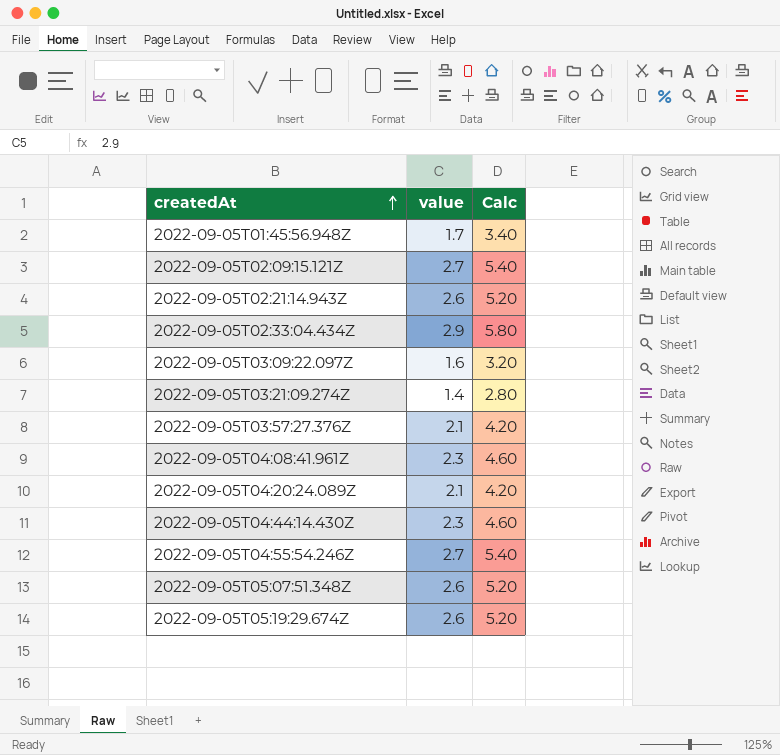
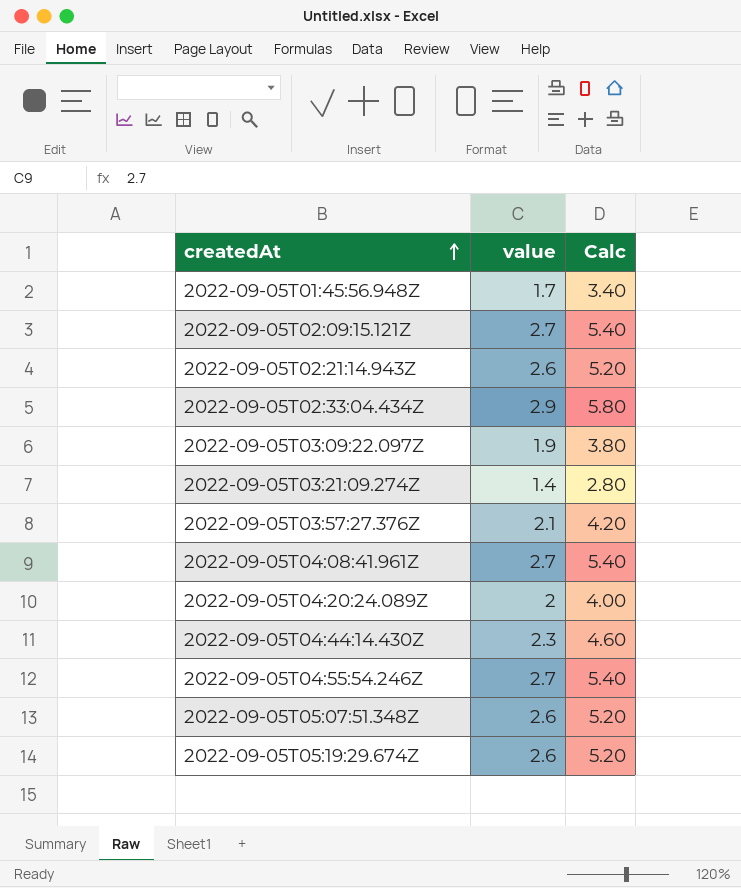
2022-09-05T03:09:22.097Z | value: 1.6 -> 1.9
2022-09-05T03:09:22.097Z | Calc: 3.20 -> 3.80
2022-09-05T04:08:41.961Z | value: 2.3 -> 2.7
2022-09-05T04:08:41.961Z | Calc: 4.60 -> 5.40
2022-09-05T04:20:24.089Z | value: 2.1 -> 2
2022-09-05T04:20:24.089Z | Calc: 4.20 -> 4.00

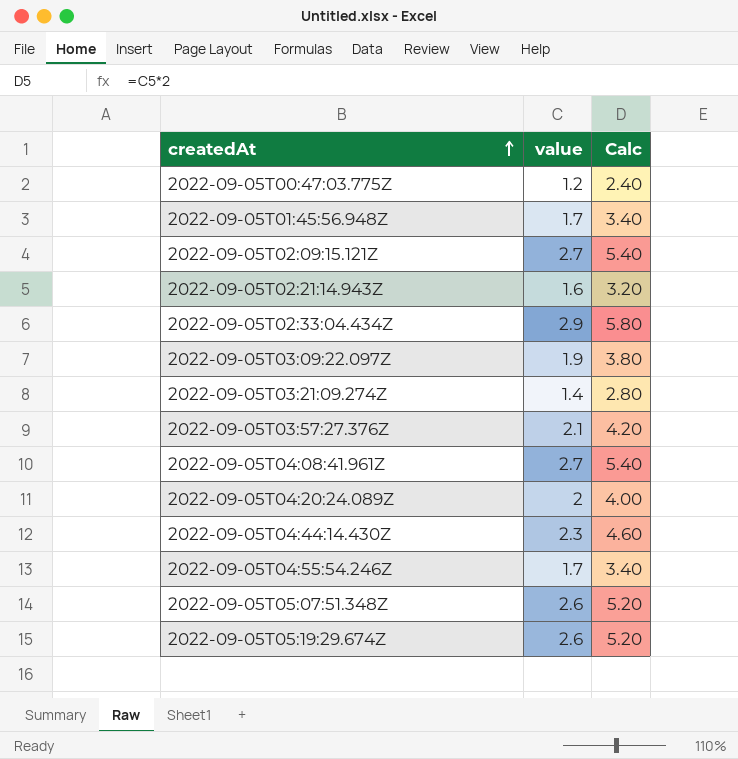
row 2022-09-05T00:47:03.775Z: none -> 1.2 | 2.40
2022-09-05T02:21:14.943Z | value: 2.6 -> 1.6
2022-09-05T02:21:14.943Z | Calc: 5.20 -> 3.20
2022-09-05T04:55:54.246Z | value: 2.7 -> 1.7
2022-09-05T04:55:54.246Z | Calc: 5.40 -> 3.40

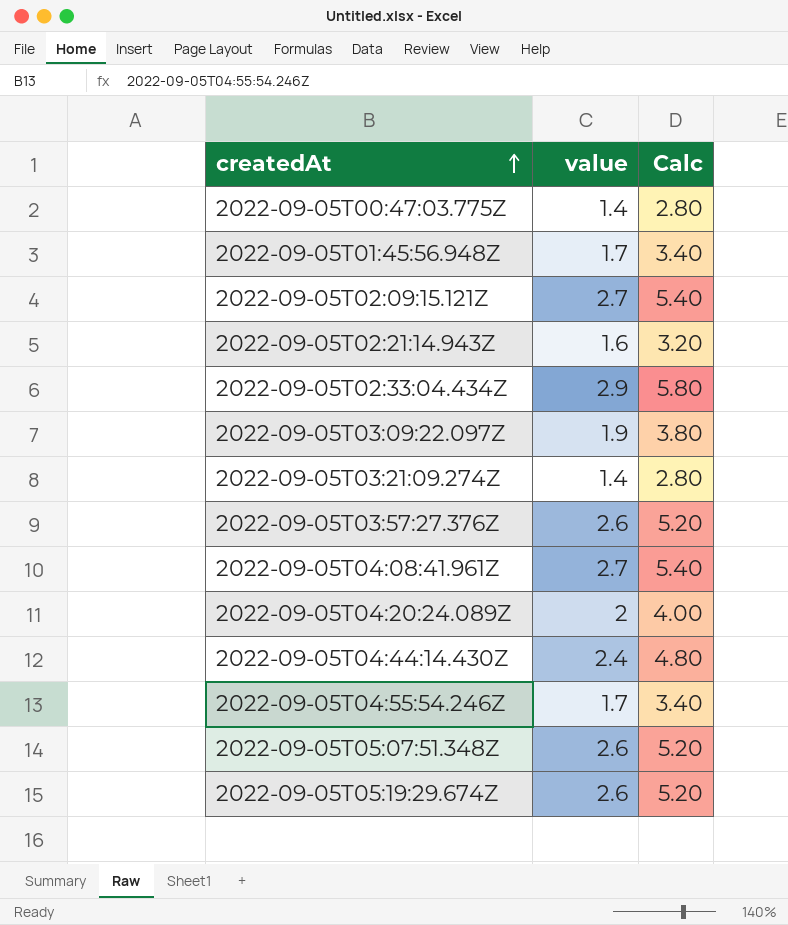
2022-09-05T00:47:03.775Z | value: 1.2 -> 1.4
2022-09-05T00:47:03.775Z | Calc: 2.40 -> 2.80
2022-09-05T03:57:27.376Z | value: 2.1 -> 2.6
2022-09-05T03:57:27.376Z | Calc: 4.20 -> 5.20
2022-09-05T04:44:14.430Z | value: 2.3 -> 2.4
2022-09-05T04:44:14.430Z | Calc: 4.60 -> 4.80

